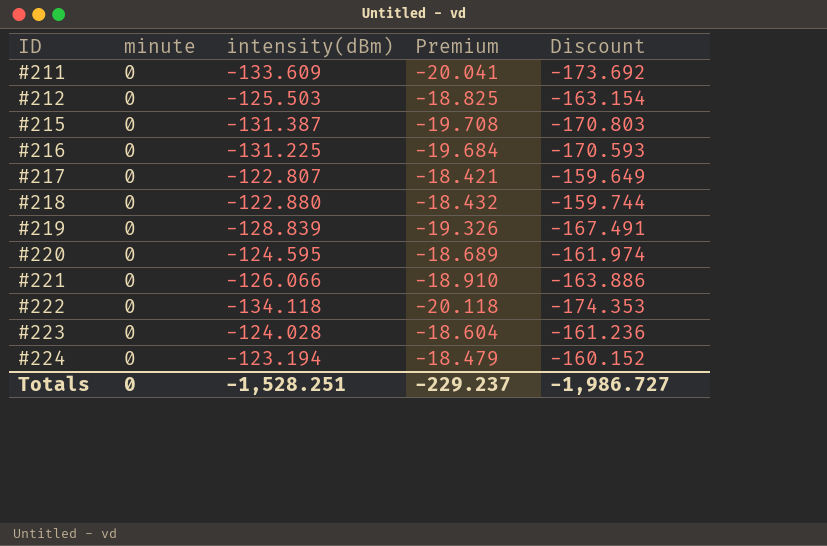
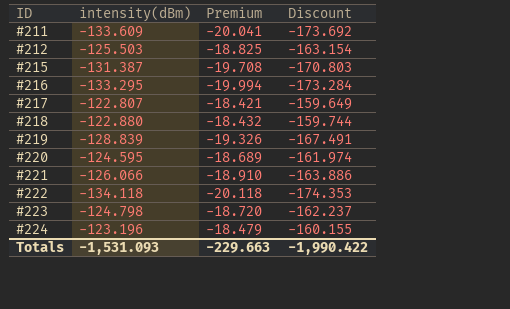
column minute | position: 2 -> none
#216 | intensity(dBm): -131.225 -> -133.295
#216 | Premium: -19.684 -> -19.994
#216 | Discount: -170.593 -> -173.284
#223 | intensity(dBm): -124.028 -> -124.798
#223 | Premium: -18.604 -> -18.720
#223 | Discount: -161.236 -> -162.237
#224 | intensity(dBm): -123.194 -> -123.196
#224 | Discount: -160.152 -> -160.155
Totals | intensity(dBm): -1,528.251 -> -1,531.093
Totals | Premium: -229.237 -> -229.663
Totals | Discount: -1,986.727 -> -1,990.422

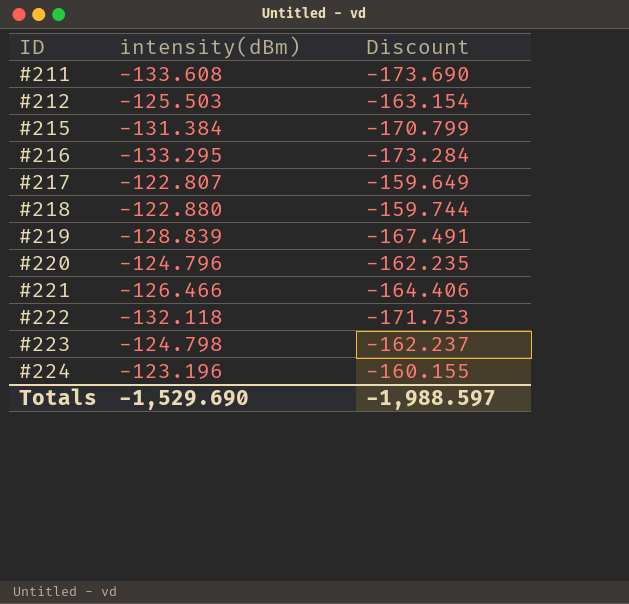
column Premium | formula: [intensity(dBm)] * 0.15 -> none
#211 | intensity(dBm): -133.609 -> -133.608
#211 | Discount: -173.692 -> -173.690
#215 | intensity(dBm): -131.387 -> -131.384
#215 | Discount: -170.803 -> -170.799
#220 | intensity(dBm): -124.595 -> -124.796
#220 | Discount: -161.974 -> -162.235
#221 | intensity(dBm): -126.066 -> -126.466
#221 | Discount: -163.886 -> -164.406
#222 | intensity(dBm): -134.118 -> -132.118
#222 | Discount: -174.353 -> -171.753
Totals | intensity(dBm): -1,531.093 -> -1,529.690
Totals | Discount: -1,990.422 -> -1,988.597

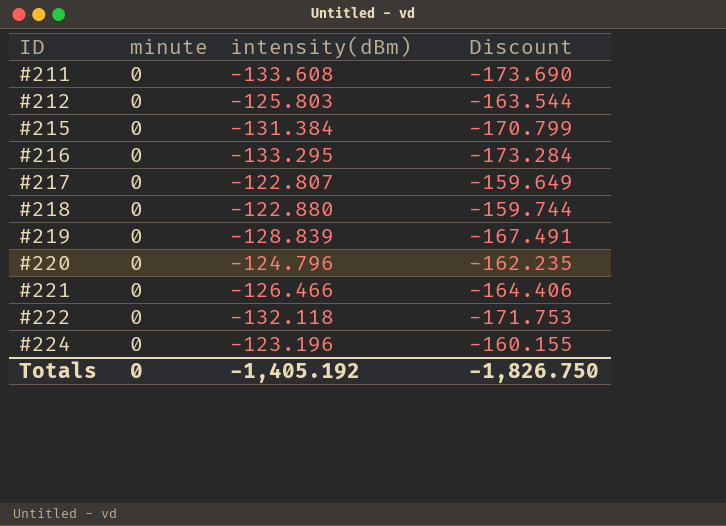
column minute | position: none -> 2
row #223: -124.798 | -162.237 -> none
#212 | intensity(dBm): -125.503 -> -125.803
#212 | Discount: -163.154 -> -163.544
Totals | intensity(dBm): -1,529.690 -> -1,405.192
Totals | Discount: -1,988.597 -> -1,826.750

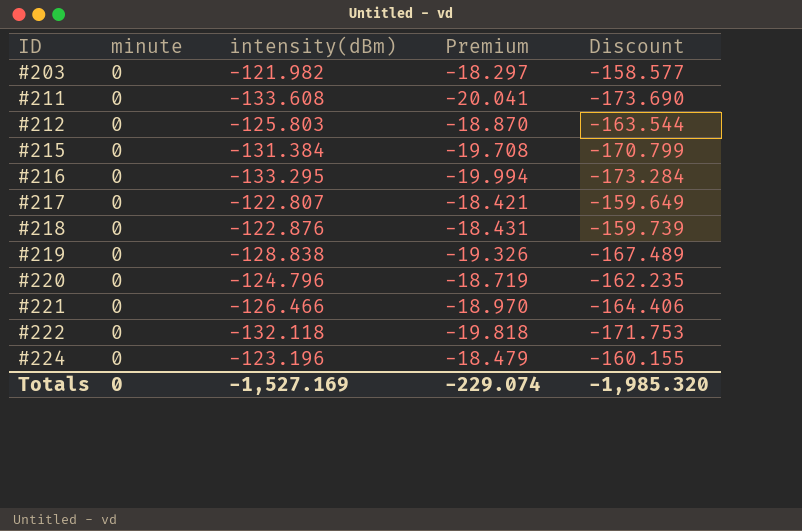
column Premium | formula: none -> [intensity(dBm)] * 0.15
row #203: none -> 0 | -121.982 | -18.297 | -158.577
#218 | intensity(dBm): -122.880 -> -122.876
#218 | Discount: -159.744 -> -159.739
#219 | intensity(dBm): -128.839 -> -128.838
#219 | Discount: -167.491 -> -167.489
Totals | intensity(dBm): -1,405.192 -> -1,527.169
Totals | Discount: -1,826.750 -> -1,985.320

